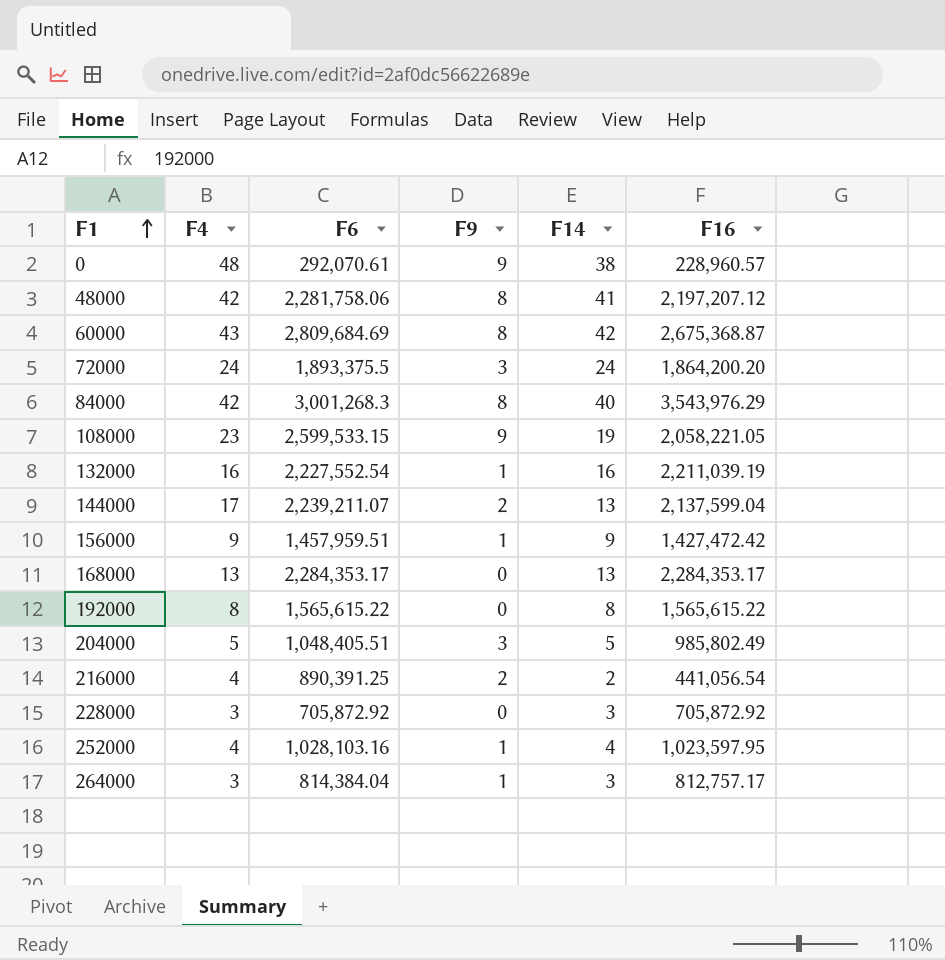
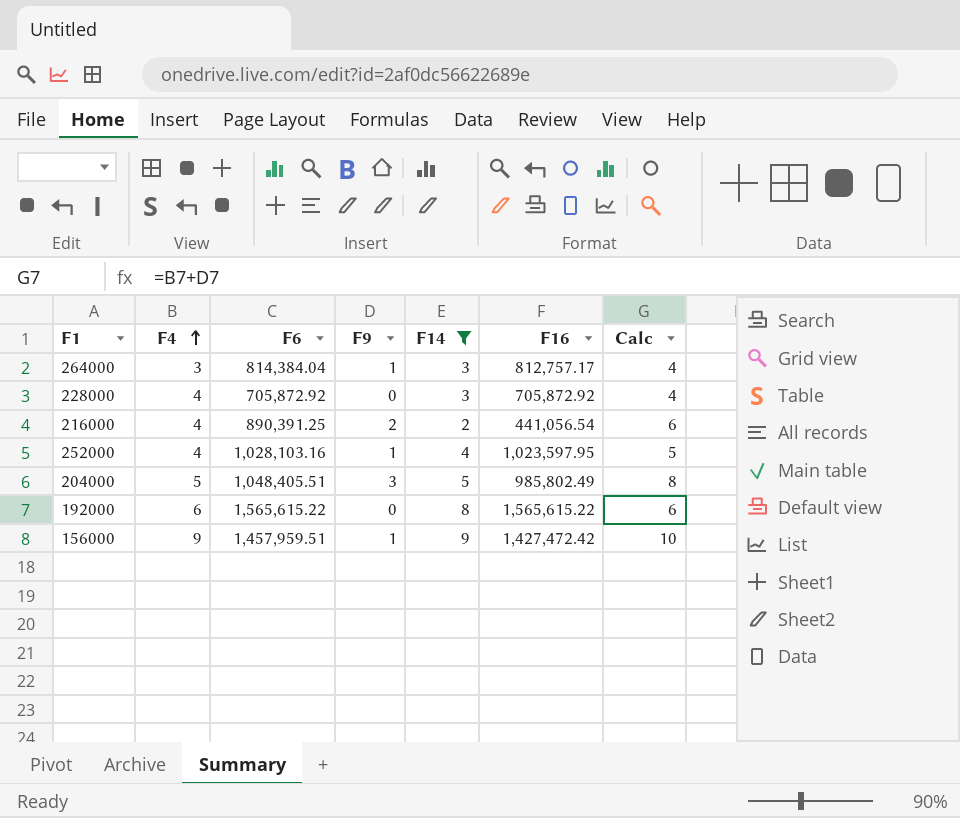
filter: none -> F14 <= 9
row order: F1 ascending -> F4 ascending
column Calc | formula: none -> [F4] + [F9]
228000 | F4: 3 -> 4
192000 | F4: 8 -> 6

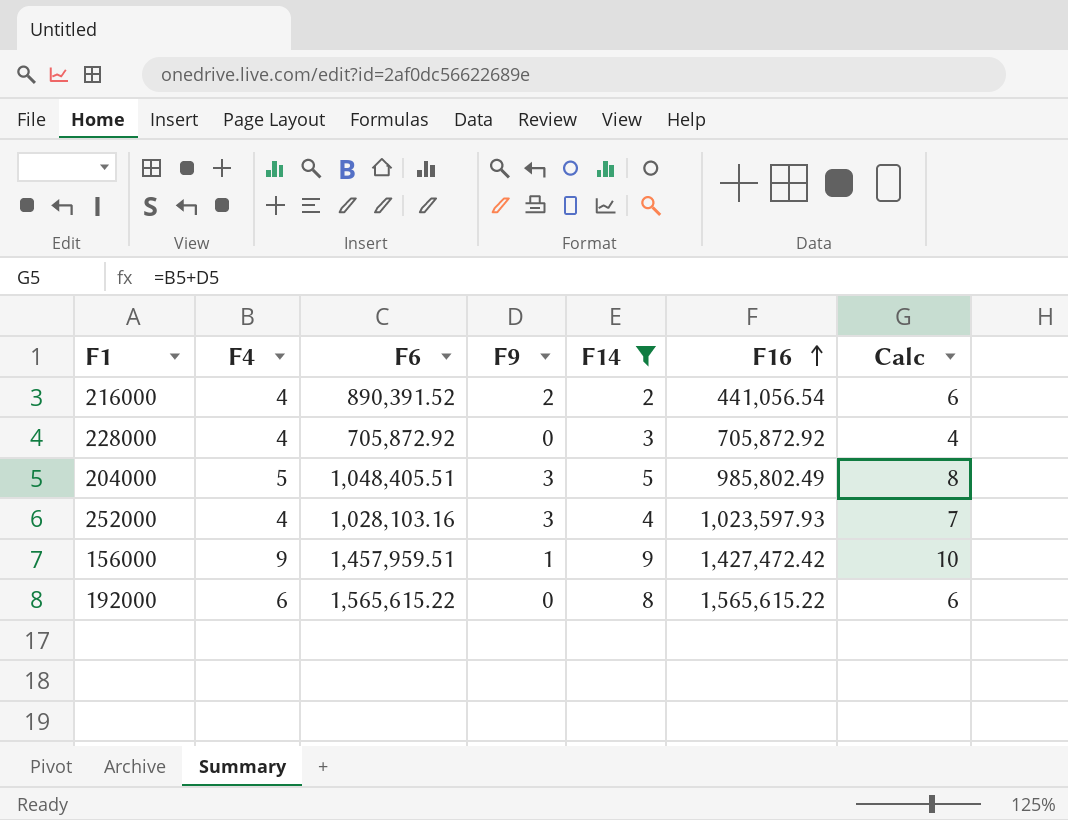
row order: F4 ascending -> F16 ascending
row 264000: 3 | 814,384.04 | 1 | 3 | 812,757.17 | 4 -> none
216000 | F6: 890,391.25 -> 890,391.52
252000 | F9: 1 -> 3
252000 | F16: 1,023,597.95 -> 1,023,597.93
252000 | Calc: 5 -> 7

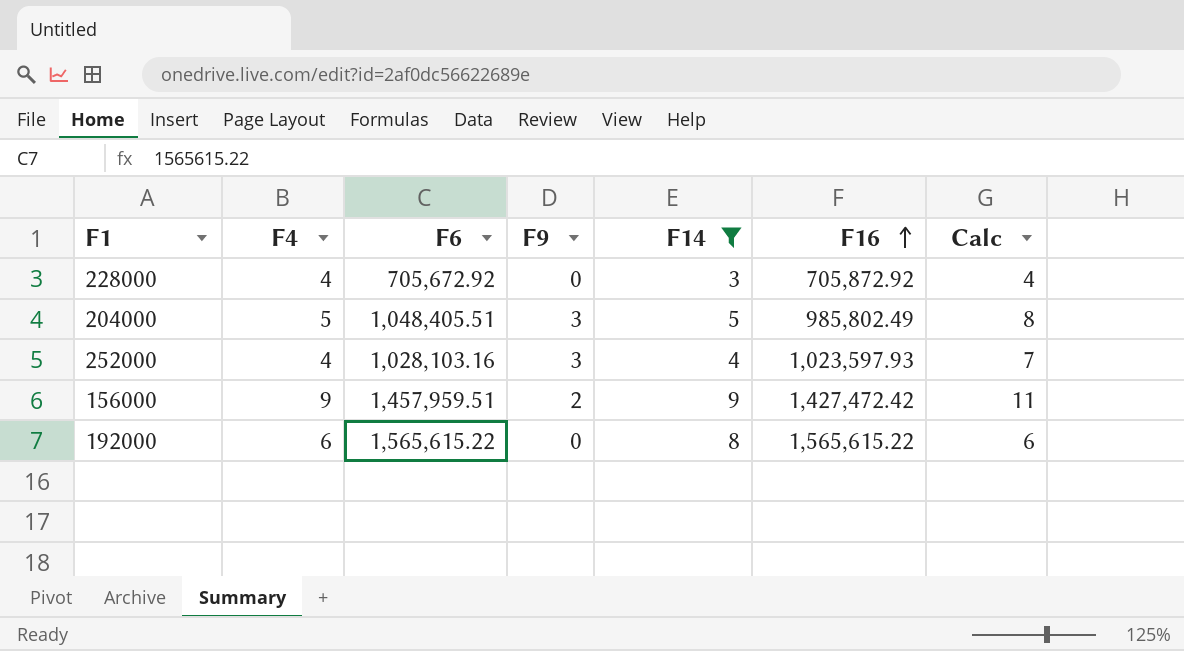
row 216000: 4 | 890,391.52 | 2 | 2 | 441,056.54 | 6 -> none
228000 | F6: 705,872.92 -> 705,672.92
156000 | F9: 1 -> 2
156000 | Calc: 10 -> 11

